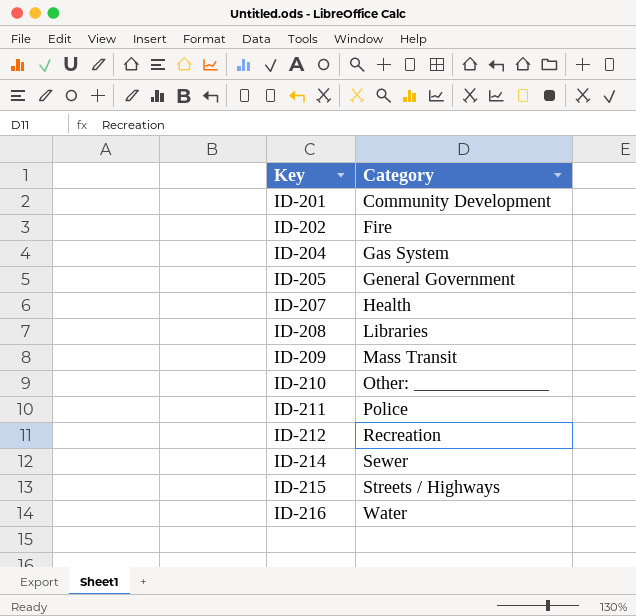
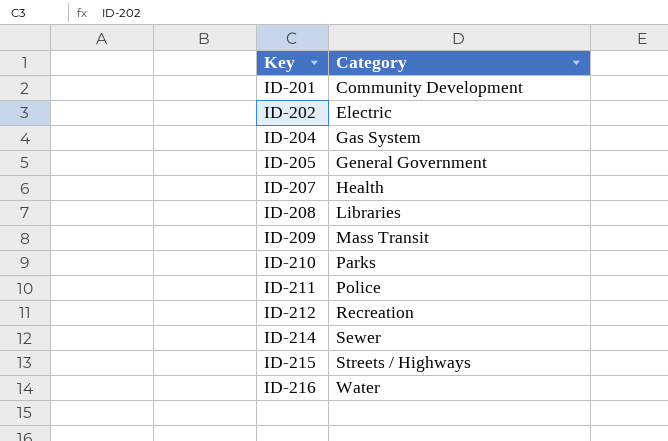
ID-202 | Category: Fire -> Electric
ID-210 | Category: Other: _______________ -> Parks

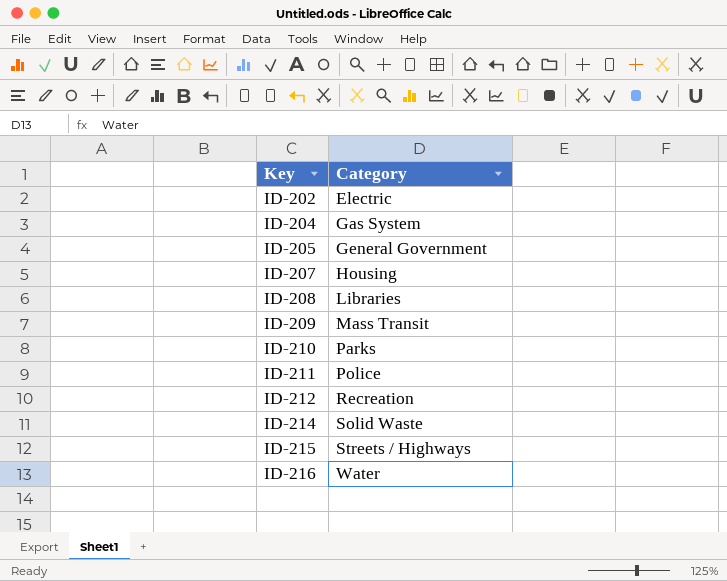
row ID-201: Community Development -> none
ID-207 | Category: Health -> Housing
ID-214 | Category: Sewer -> Solid Waste

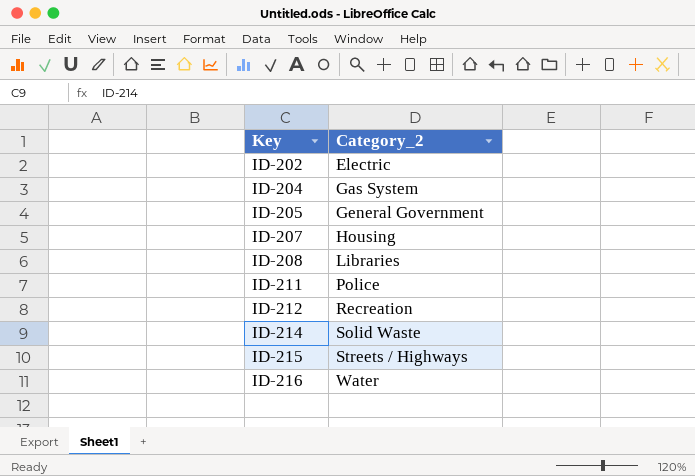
column name: Category -> Category_2
row ID-209: Mass Transit -> none
row ID-210: Parks -> none

